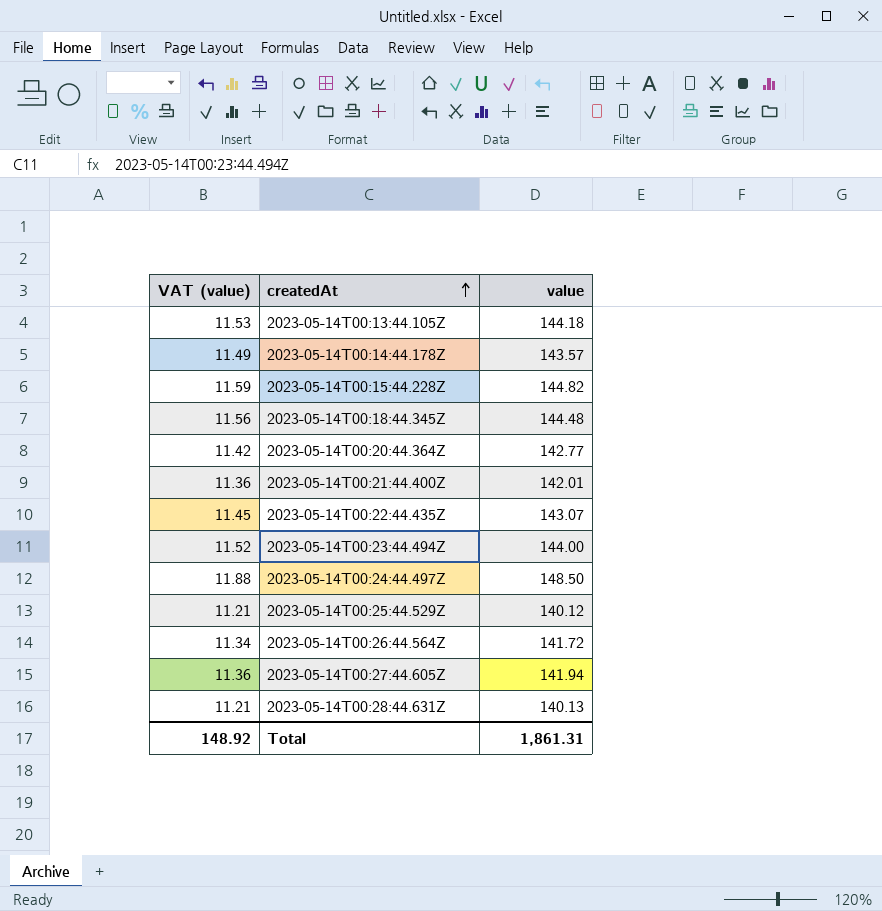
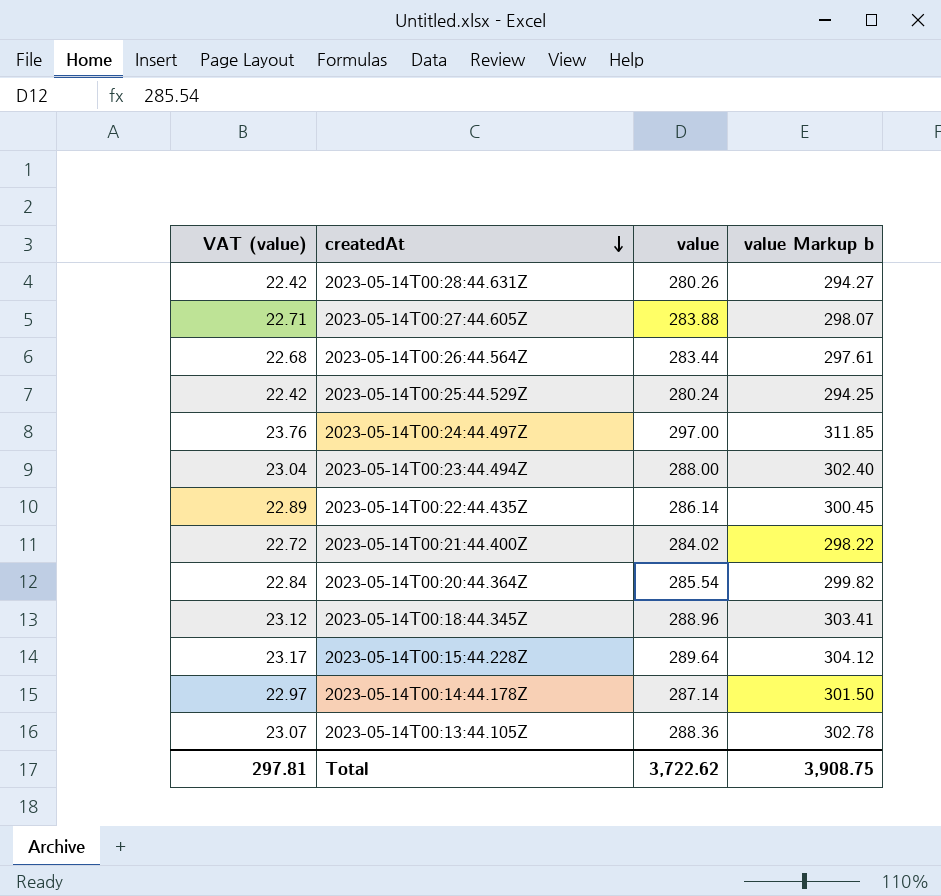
row order: createdAt ascending -> createdAt descending
column value Markup b | formula: none -> [value] * 1.05
2023-05-14T00:28:44.631Z | VAT (value): 11.21 -> 22.42
2023-05-14T00:28:44.631Z | value: 140.13 -> 280.26
2023-05-14T00:27:44.605Z | VAT (value): 11.36 -> 22.71
2023-05-14T00:27:44.605Z | value: 141.94 -> 283.88
2023-05-14T00:26:44.564Z | VAT (value): 11.34 -> 22.68
2023-05-14T00:26:44.564Z | value: 141.72 -> 283.44
2023-05-14T00:25:44.529Z | VAT (value): 11.21 -> 22.42
2023-05-14T00:25:44.529Z | value: 140.12 -> 280.24
2023-05-14T00:24:44.497Z | VAT (value): 11.88 -> 23.76
2023-05-14T00:24:44.497Z | value: 148.50 -> 297.00
2023-05-14T00:23:44.494Z | VAT (value): 11.52 -> 23.04
2023-05-14T00:23:44.494Z | value: 144.00 -> 288.00
2023-05-14T00:22:44.435Z | VAT (value): 11.45 -> 22.89
2023-05-14T00:22:44.435Z | value: 143.07 -> 286.14
2023-05-14T00:21:44.400Z | VAT (value): 11.36 -> 22.72
2023-05-14T00:21:44.400Z | value: 142.01 -> 284.02
2023-05-14T00:20:44.364Z | VAT (value): 11.42 -> 22.84
2023-05-14T00:20:44.364Z | value: 142.77 -> 285.54
2023-05-14T00:18:44.345Z | VAT (value): 11.56 -> 23.12
2023-05-14T00:18:44.345Z | value: 144.48 -> 288.96
2023-05-14T00:15:44.228Z | VAT (value): 11.59 -> 23.17
2023-05-14T00:15:44.228Z | value: 144.82 -> 289.64
2023-05-14T00:14:44.178Z | VAT (value): 11.49 -> 22.97
2023-05-14T00:14:44.178Z | value: 143.57 -> 287.14
2023-05-14T00:13:44.105Z | VAT (value): 11.53 -> 23.07
2023-05-14T00:13:44.105Z | value: 144.18 -> 288.36
Total | VAT (value): 148.92 -> 297.81
Total | value: 1,861.31 -> 3,722.62

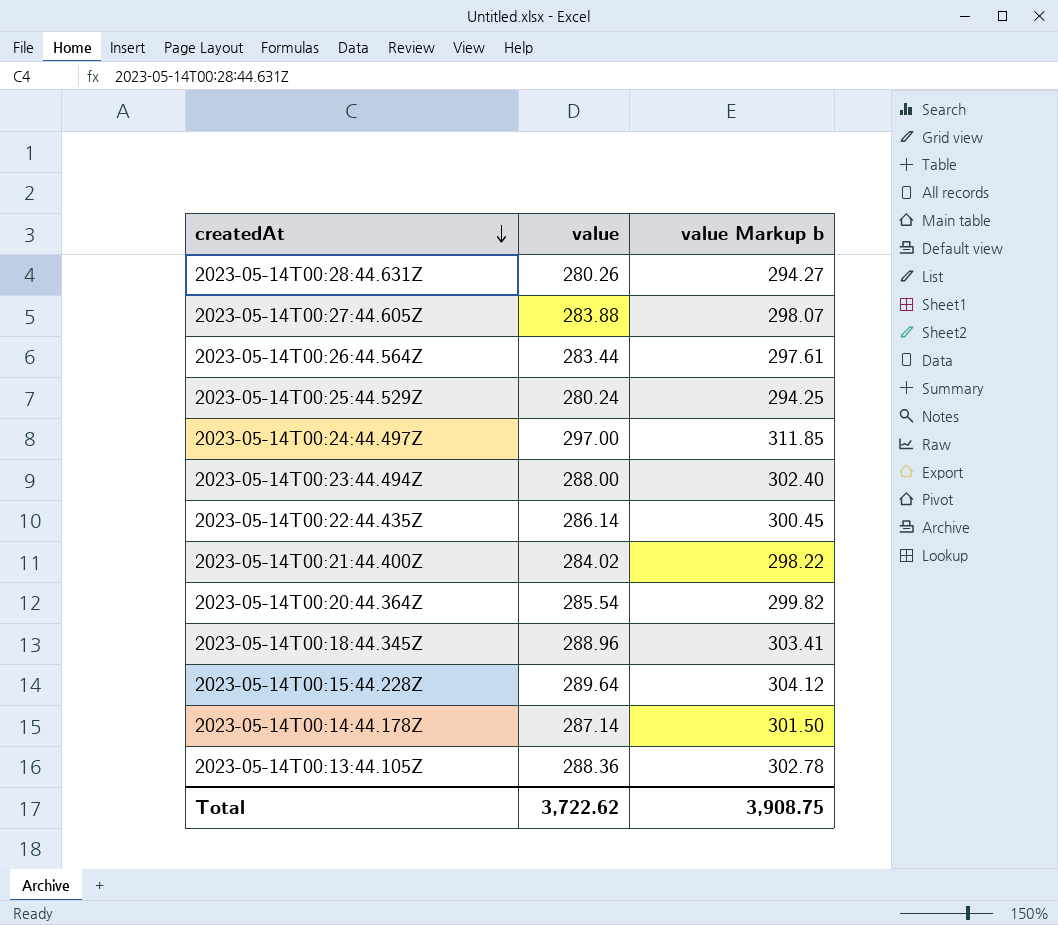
column VAT (value) | formula: [value] * 0.08 -> none

